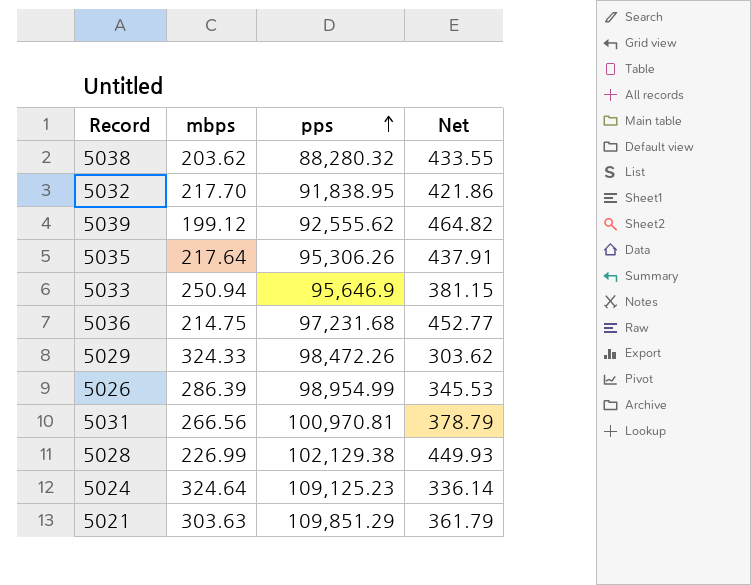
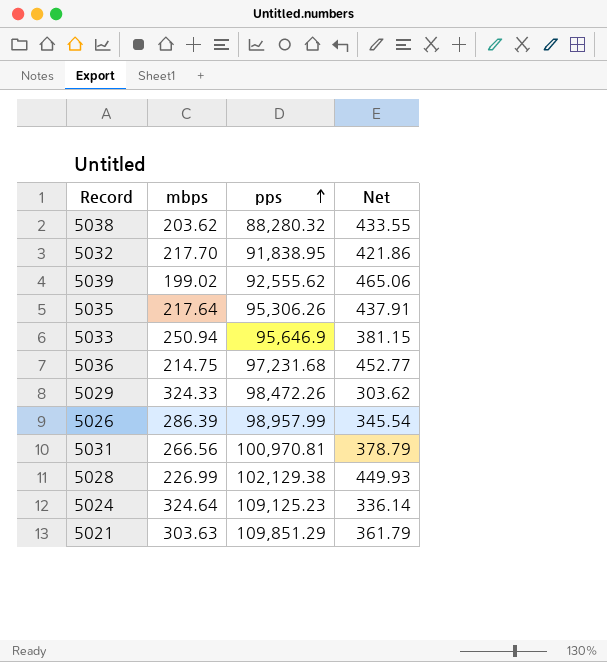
5039 | mbps: 199.12 -> 199.02
5039 | Net: 464.82 -> 465.06
5026 | pps: 98,954.99 -> 98,957.99
5026 | Net: 345.53 -> 345.54

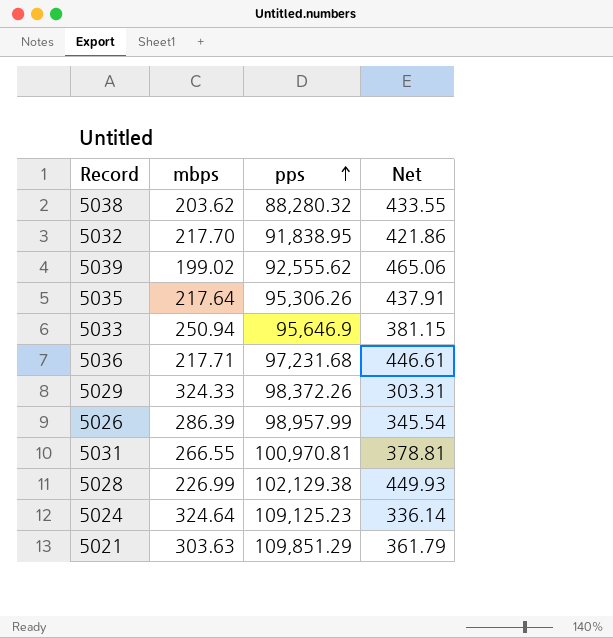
5036 | mbps: 214.75 -> 217.71
5036 | Net: 452.77 -> 446.61
5029 | pps: 98,472.26 -> 98,372.26
5029 | Net: 303.62 -> 303.31
5031 | mbps: 266.56 -> 266.55
5031 | Net: 378.79 -> 378.81

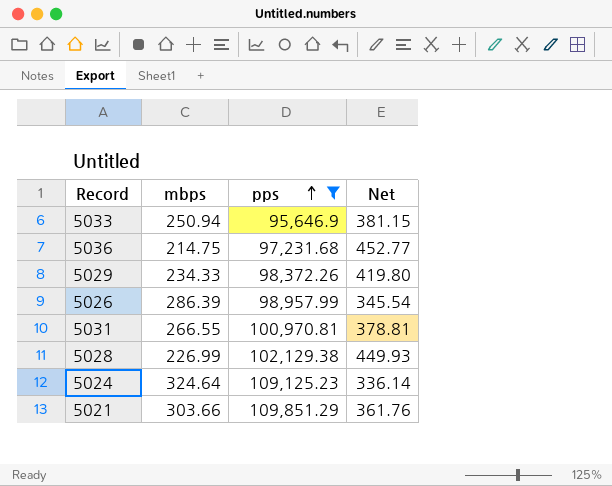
filter: none -> pps >= 95,646.9
5036 | mbps: 217.71 -> 214.75
5036 | Net: 446.61 -> 452.77
5029 | mbps: 324.33 -> 234.33
5029 | Net: 303.31 -> 419.80
5021 | mbps: 303.63 -> 303.66
5021 | Net: 361.79 -> 361.76

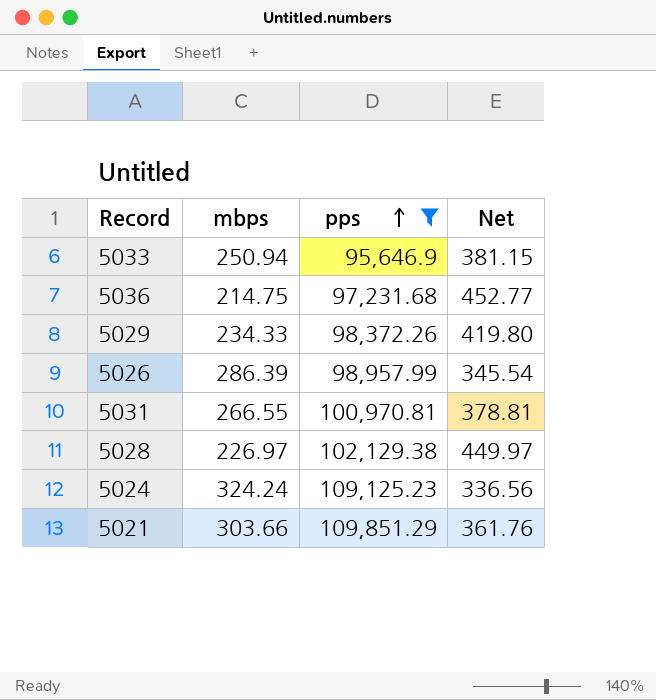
5028 | mbps: 226.99 -> 226.97
5028 | Net: 449.93 -> 449.97
5024 | mbps: 324.64 -> 324.24
5024 | Net: 336.14 -> 336.56

